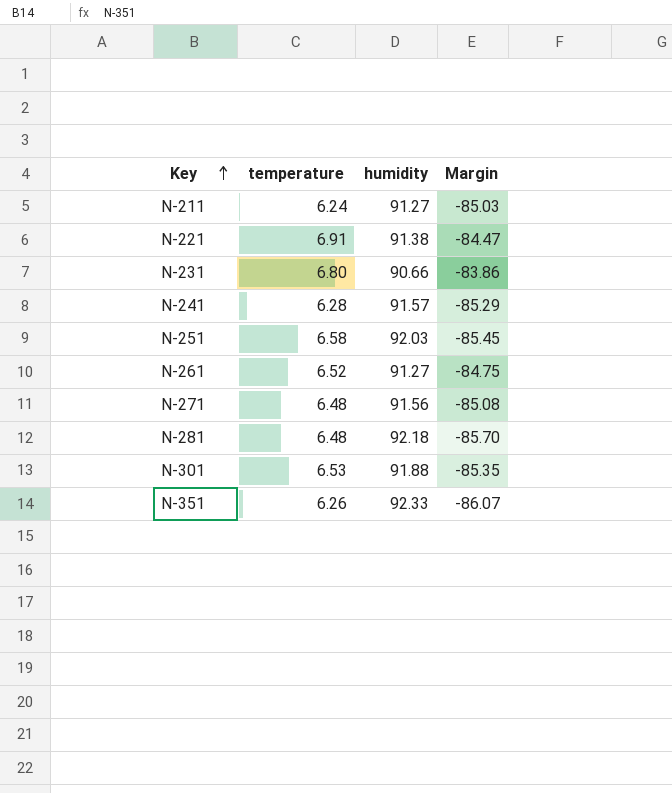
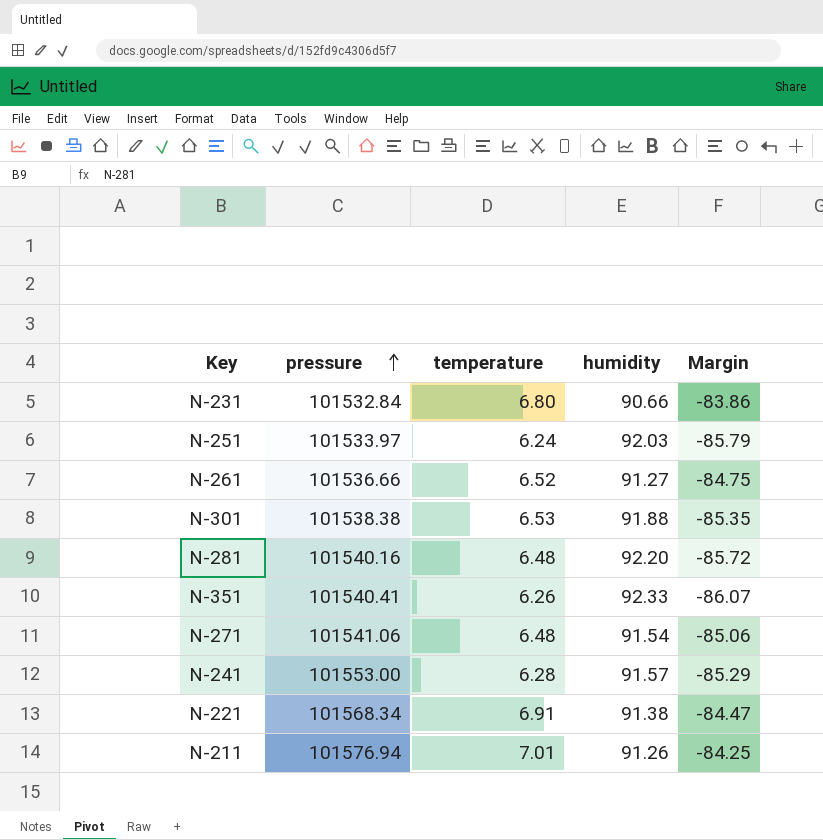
row order: Key ascending -> pressure ascending
column pressure | position: none -> 2
N-251 | temperature: 6.58 -> 6.24
N-251 | Margin: -85.45 -> -85.79
N-281 | humidity: 92.18 -> 92.20
N-281 | Margin: -85.70 -> -85.72
N-271 | humidity: 91.56 -> 91.54
N-271 | Margin: -85.08 -> -85.06
N-211 | temperature: 6.24 -> 7.01
N-211 | humidity: 91.27 -> 91.26
N-211 | Margin: -85.03 -> -84.25

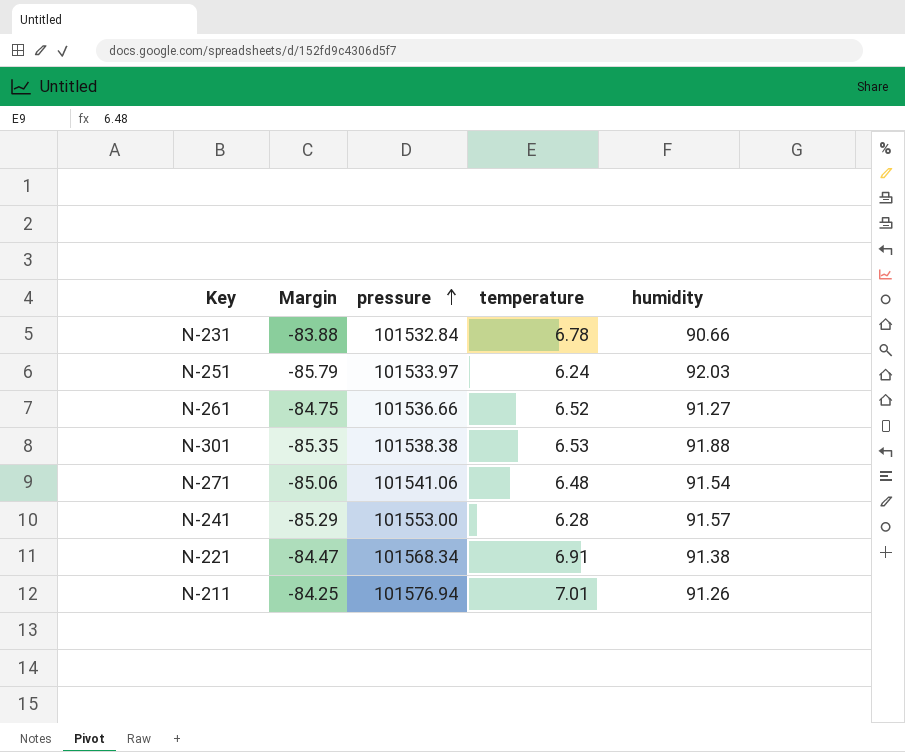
column Margin | position: 5 -> 2
row N-281: 101540.16 | 6.48 | 92.20 | -85.72 -> none
row N-351: 101540.41 | 6.26 | 92.33 | -86.07 -> none
N-231 | Margin: -83.86 -> -83.88
N-231 | temperature: 6.80 -> 6.78

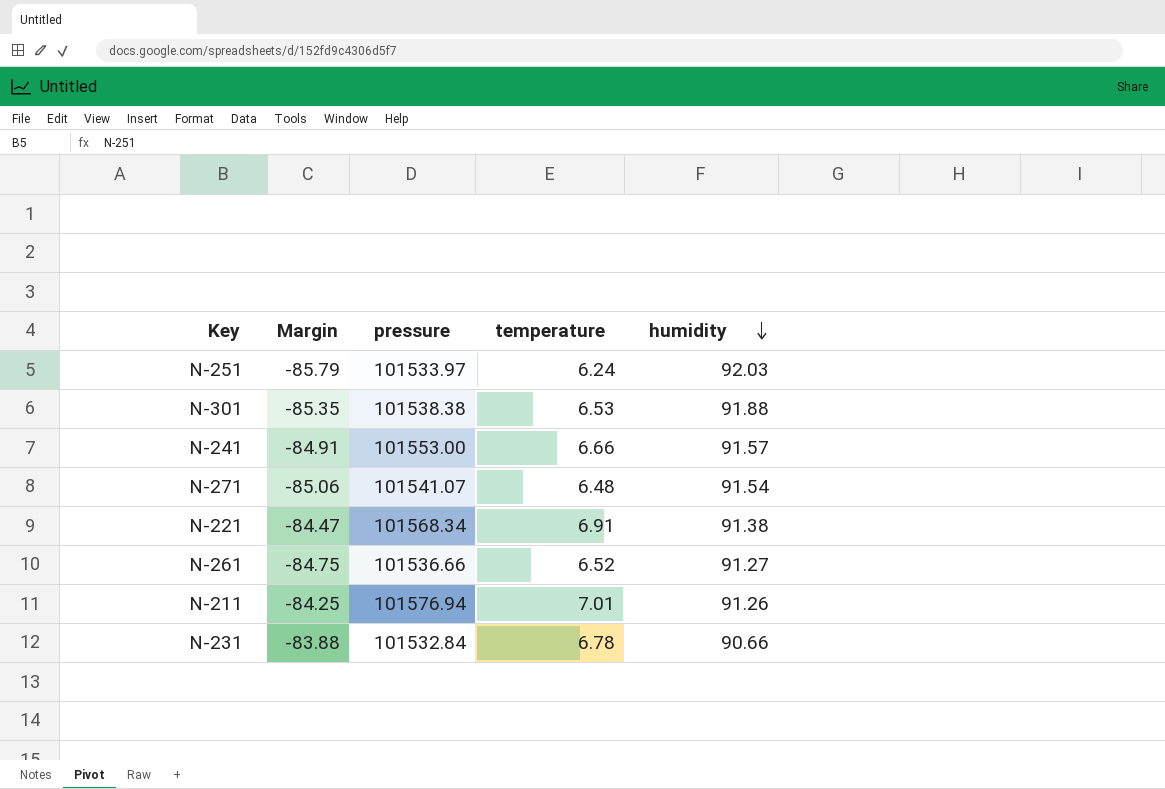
row order: pressure ascending -> humidity descending
N-241 | Margin: -85.29 -> -84.91
N-241 | temperature: 6.28 -> 6.66
N-271 | pressure: 101541.06 -> 101541.07

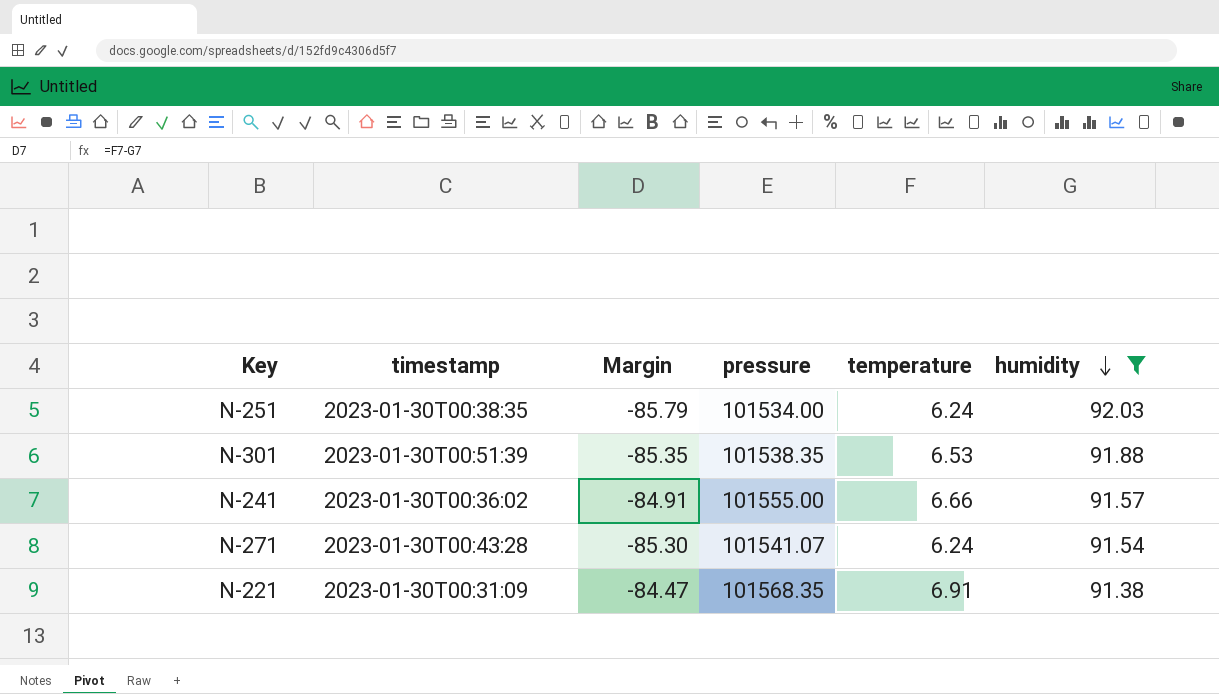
filter: none -> humidity >= 91.38
column timestamp | position: none -> 2
N-251 | pressure: 101533.97 -> 101534.00
N-301 | pressure: 101538.38 -> 101538.35
N-241 | pressure: 101553.00 -> 101555.00
N-271 | Margin: -85.06 -> -85.30
N-271 | temperature: 6.48 -> 6.24
N-221 | pressure: 101568.34 -> 101568.35

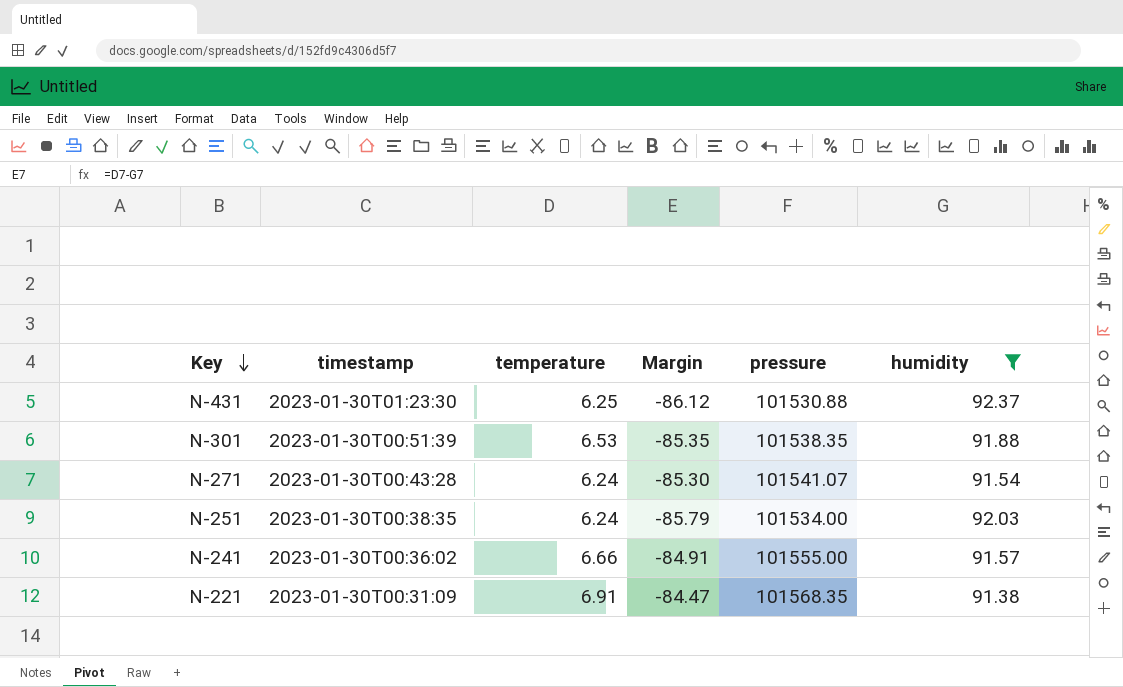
row order: humidity descending -> Key descending
column temperature | position: 5 -> 3
row N-431: none -> 2023-01-30T01:23:30 | 6.25 | -86.12 | 101530.88 | 92.37

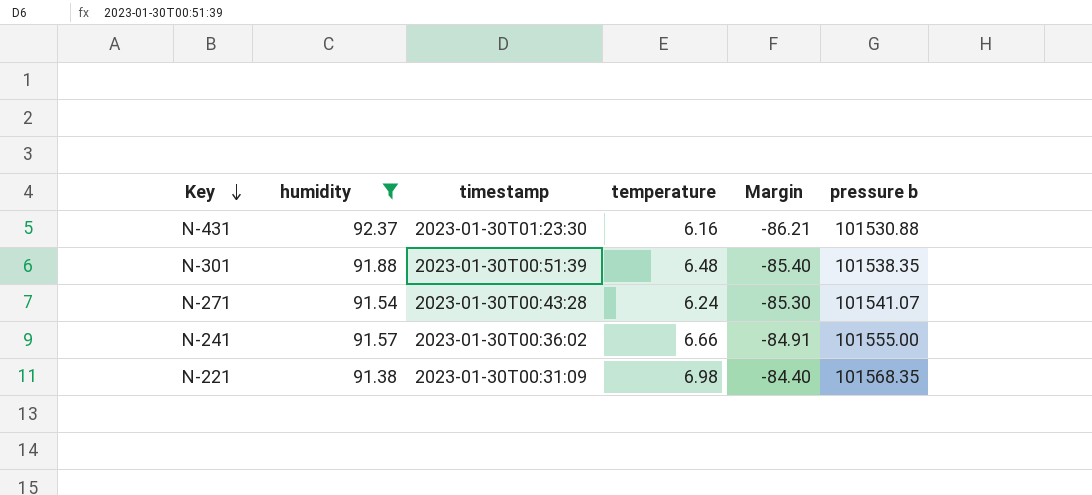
column humidity | position: 6 -> 2
column name: pressure -> pressure b
row N-251: 2023-01-30T00:38:35 | 6.24 | -85.79 | 101534.00 | 92.03 -> none
N-431 | temperature: 6.25 -> 6.16
N-431 | Margin: -86.12 -> -86.21
N-301 | temperature: 6.53 -> 6.48
N-301 | Margin: -85.35 -> -85.40
N-221 | temperature: 6.91 -> 6.98
N-221 | Margin: -84.47 -> -84.40

